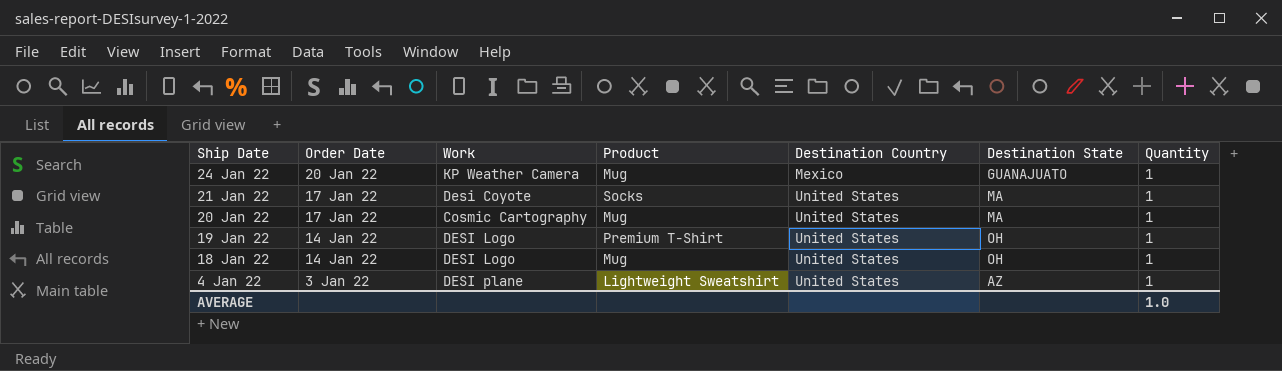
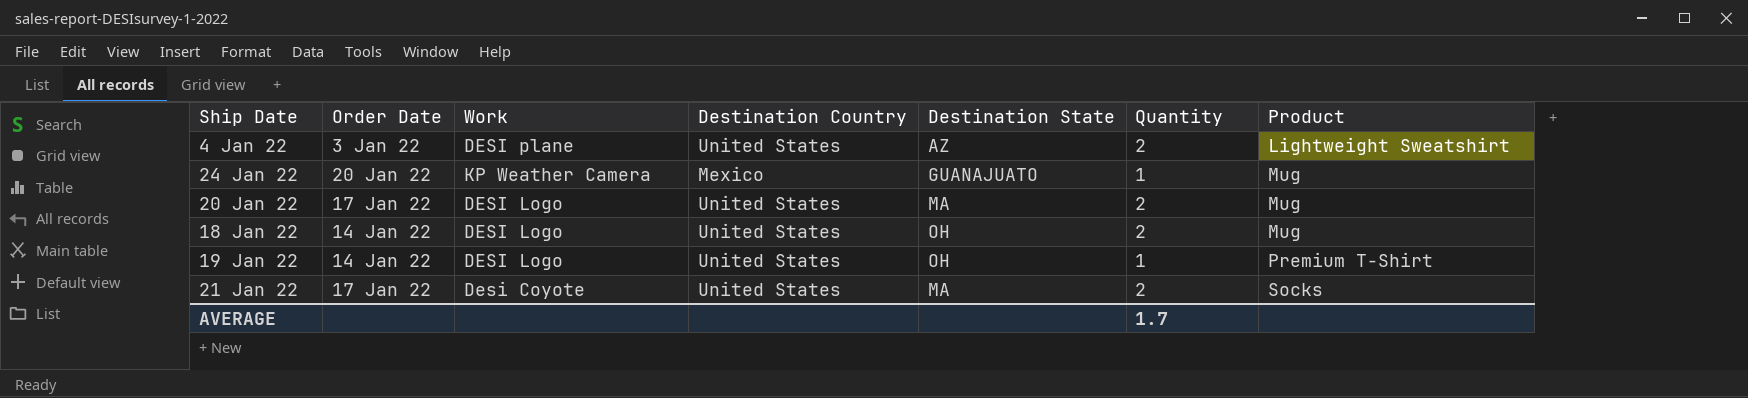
row order: Destination Country ascending -> Product ascending
column Product | position: 4 -> 7
4 Jan 22 | Quantity: 1 -> 2
20 Jan 22 | Work: Cosmic Cartography -> DESI Logo
20 Jan 22 | Quantity: 1 -> 2
18 Jan 22 | Quantity: 1 -> 2
21 Jan 22 | Quantity: 1 -> 2
AVERAGE | Quantity: 1.0 -> 1.7

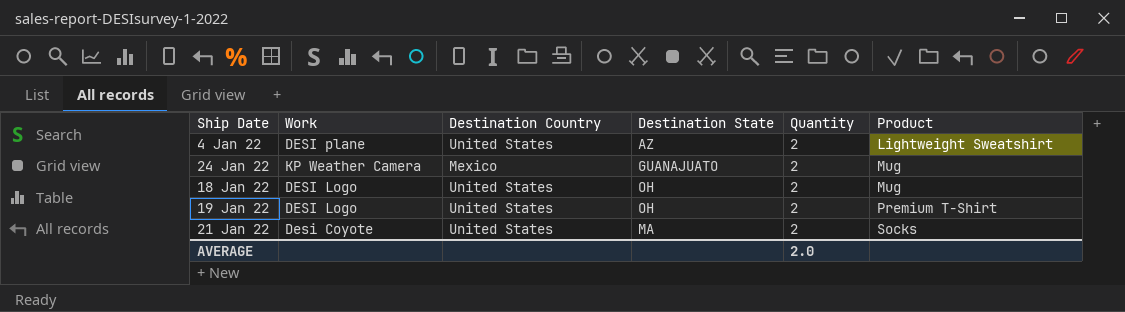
column Order Date | position: 2 -> none
row 20 Jan 22: 17 Jan 22 | DESI Logo | United States | MA | 2 | Mug -> none
24 Jan 22 | Quantity: 1 -> 2
19 Jan 22 | Quantity: 1 -> 2
AVERAGE | Quantity: 1.7 -> 2.0

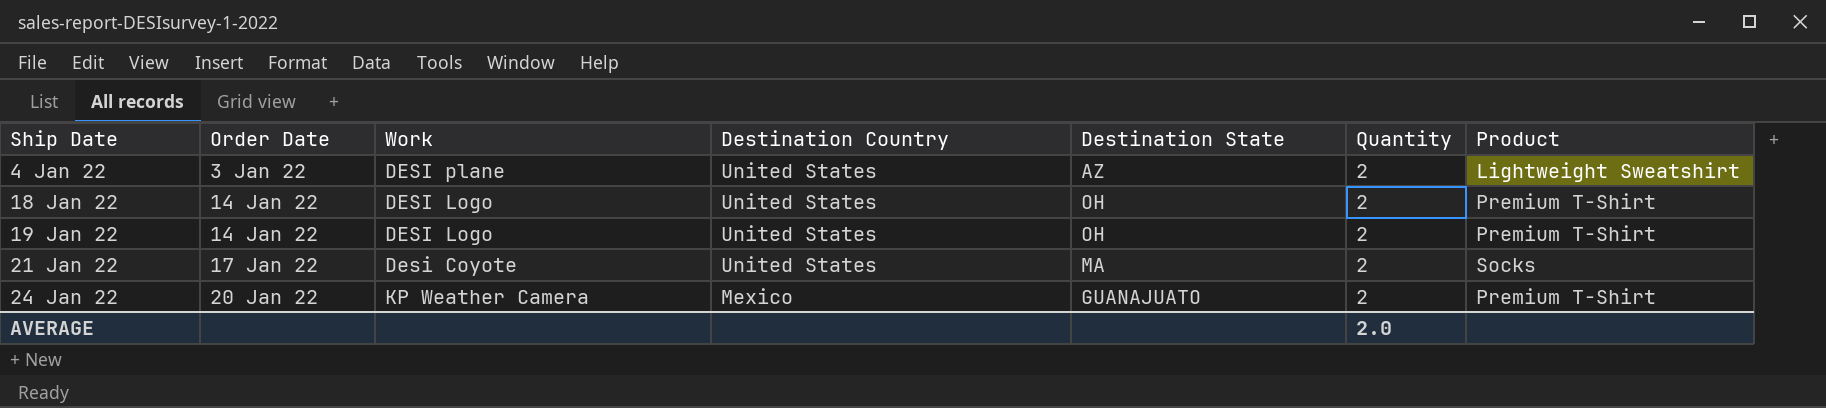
row order: Product ascending -> Destination Country descending
column Order Date | position: none -> 2
18 Jan 22 | Product: Mug -> Premium T-Shirt
24 Jan 22 | Product: Mug -> Premium T-Shirt

